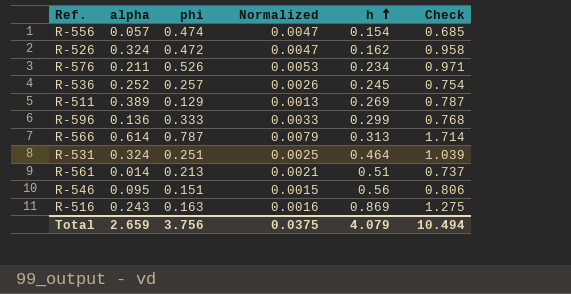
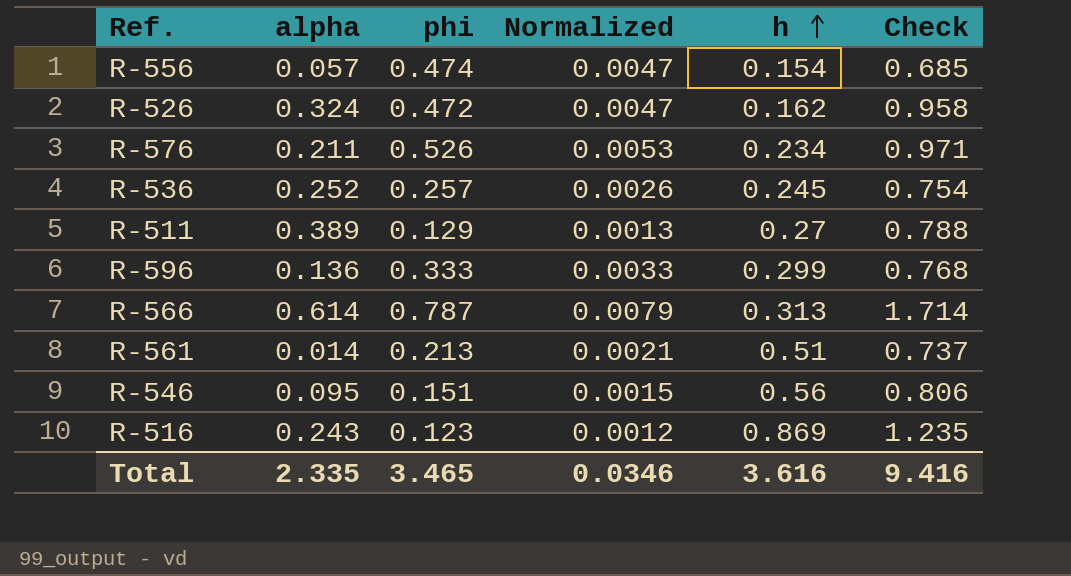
row R-531: 0.324 | 0.251 | 0.0025 | 0.464 | 1.039 -> none
R-511 | h: 0.269 -> 0.27
R-511 | Check: 0.787 -> 0.788
R-516 | phi: 0.163 -> 0.123
R-516 | Normalized: 0.0016 -> 0.0012
R-516 | Check: 1.275 -> 1.235
Total | alpha: 2.659 -> 2.335
Total | phi: 3.756 -> 3.465
Total | Normalized: 0.0375 -> 0.0346
Total | h: 4.079 -> 3.616
Total | Check: 10.494 -> 9.416

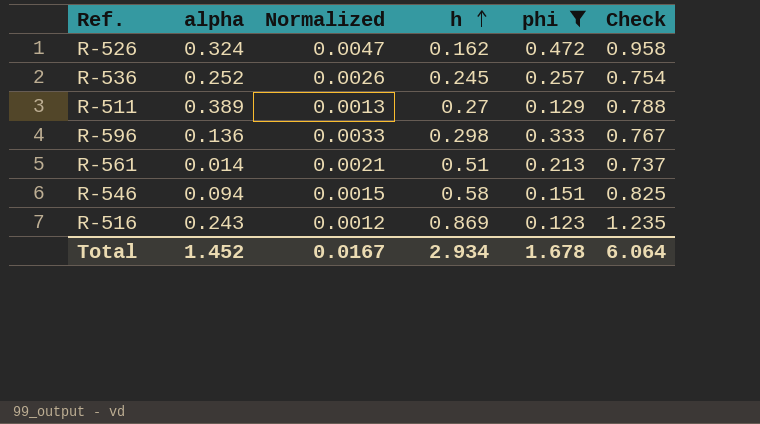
filter: none -> phi <= 0.472
column phi | position: 3 -> 5
R-596 | h: 0.299 -> 0.298
R-596 | Check: 0.768 -> 0.767
R-546 | alpha: 0.095 -> 0.094
R-546 | h: 0.56 -> 0.58
R-546 | Check: 0.806 -> 0.825
Total | alpha: 2.335 -> 1.452
Total | Normalized: 0.0346 -> 0.0167
Total | h: 3.616 -> 2.934
Total | phi: 3.465 -> 1.678
Total | Check: 9.416 -> 6.064

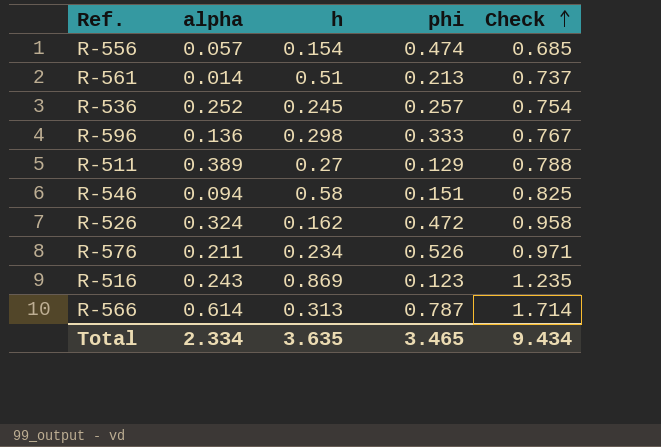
filter: phi <= 0.472 -> none
row order: h ascending -> Check ascending
column Normalized | formula: [phi] * 0.01 -> none
Total | alpha: 1.452 -> 2.334
Total | h: 2.934 -> 3.635
Total | phi: 1.678 -> 3.465
Total | Check: 6.064 -> 9.434

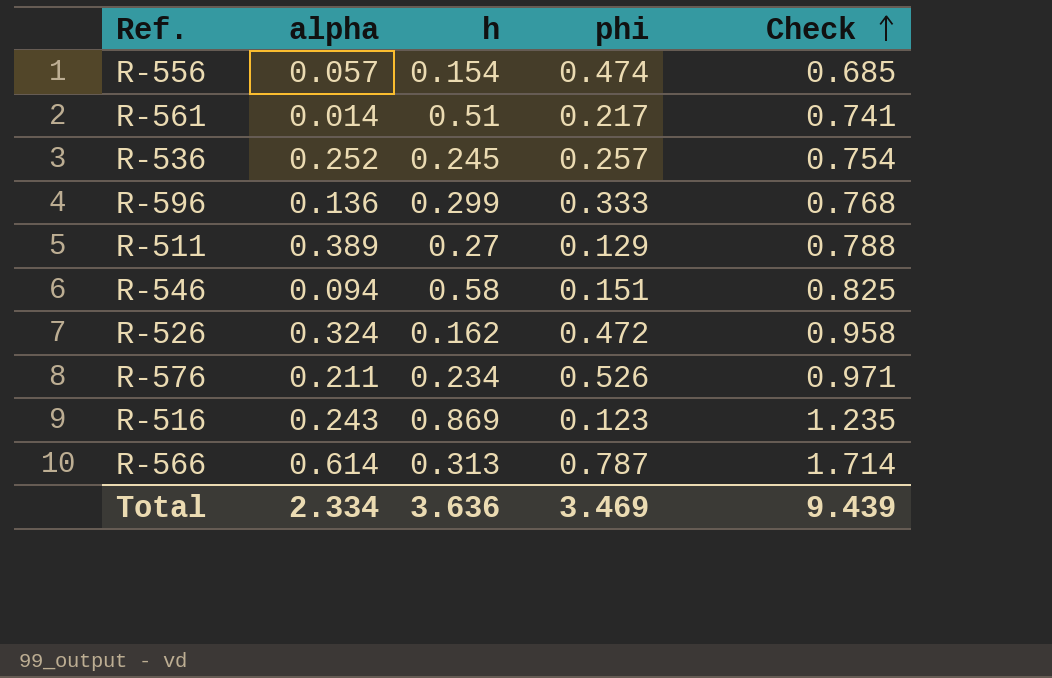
R-561 | phi: 0.213 -> 0.217
R-561 | Check: 0.737 -> 0.741
R-596 | h: 0.298 -> 0.299
R-596 | Check: 0.767 -> 0.768
Total | h: 3.635 -> 3.636
Total | phi: 3.465 -> 3.469
Total | Check: 9.434 -> 9.439

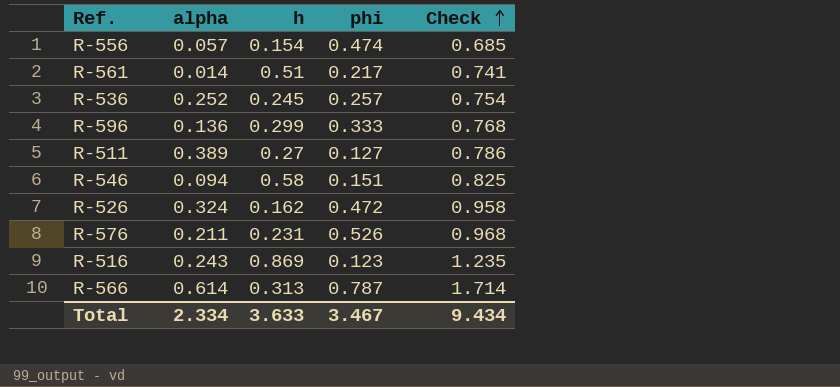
R-511 | phi: 0.129 -> 0.127
R-511 | Check: 0.788 -> 0.786
R-576 | h: 0.234 -> 0.231
R-576 | Check: 0.971 -> 0.968
Total | h: 3.636 -> 3.633
Total | phi: 3.469 -> 3.467
Total | Check: 9.439 -> 9.434

